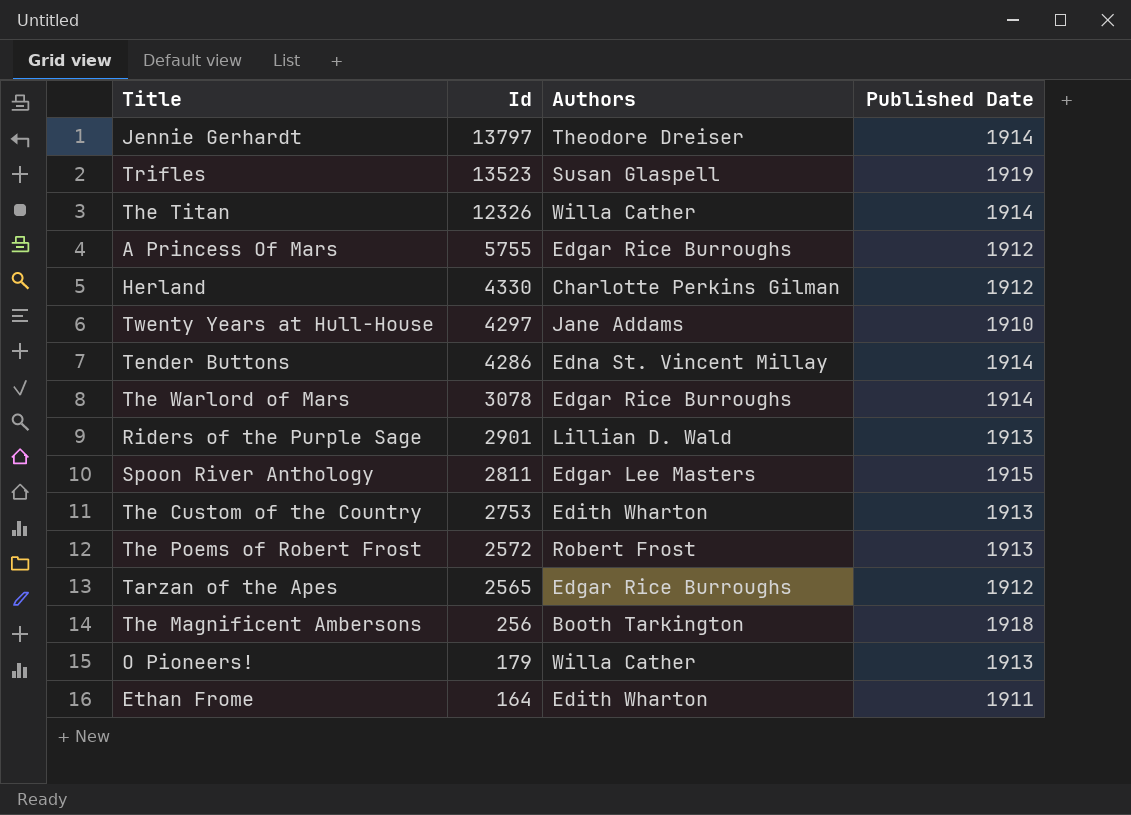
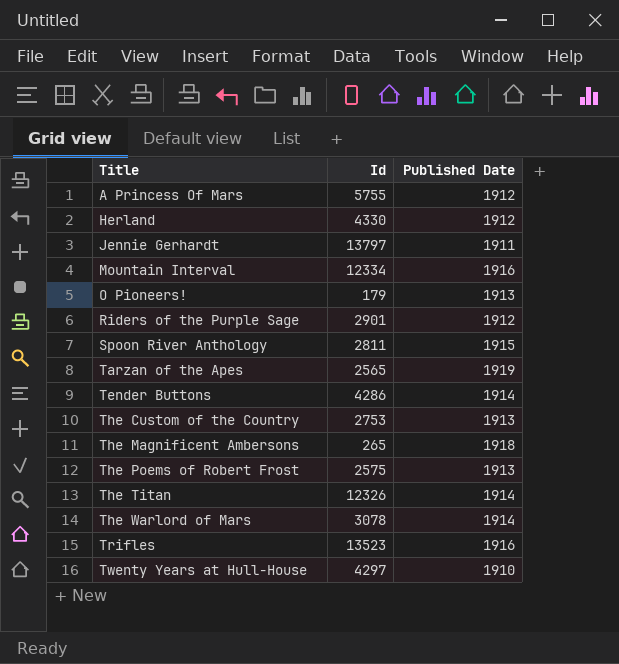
row order: Id descending -> Title ascending
column Authors | position: 3 -> none
row Ethan Frome: 164 | Edith Wharton | 1911 -> none
Jennie Gerhardt | Published Date: 1914 -> 1911
row Mountain Interval: none -> 12334 | 1916
Riders of the Purple Sage | Published Date: 1913 -> 1912
Tarzan of the Apes | Published Date: 1912 -> 1919
The Magnificent Ambersons | Id: 256 -> 265
The Poems of Robert Frost | Id: 2572 -> 2575
Trifles | Published Date: 1919 -> 1916

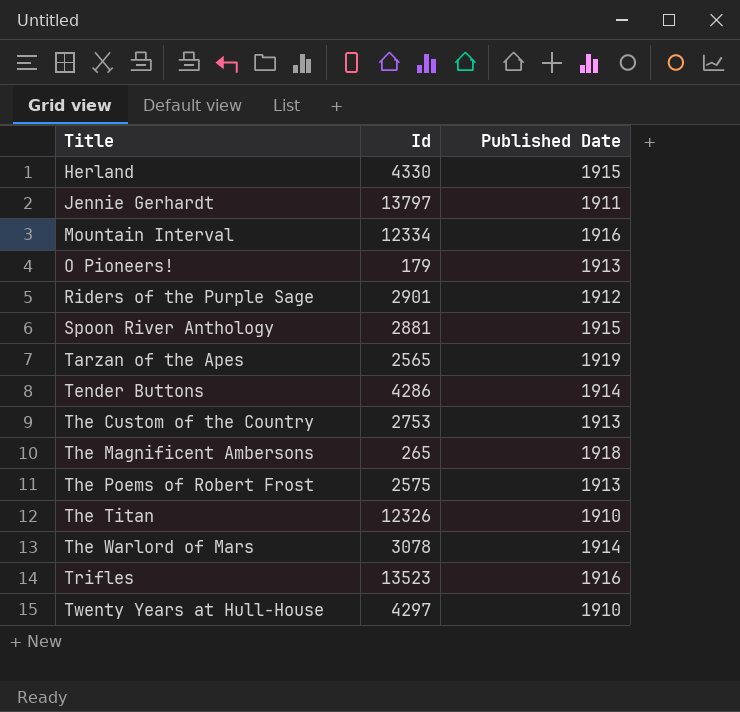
row A Princess Of Mars: 5755 | 1912 -> none
Herland | Published Date: 1912 -> 1915
Spoon River Anthology | Id: 2811 -> 2881
The Titan | Published Date: 1914 -> 1910

